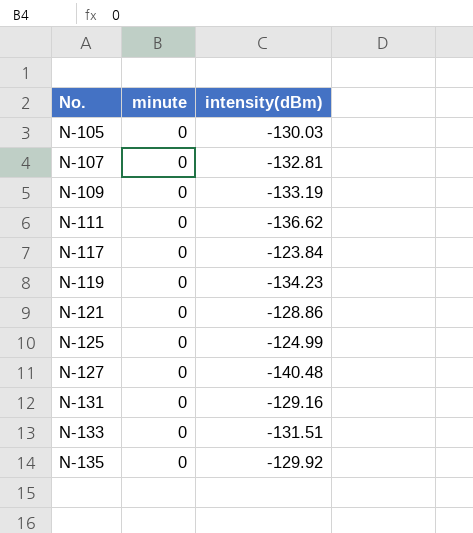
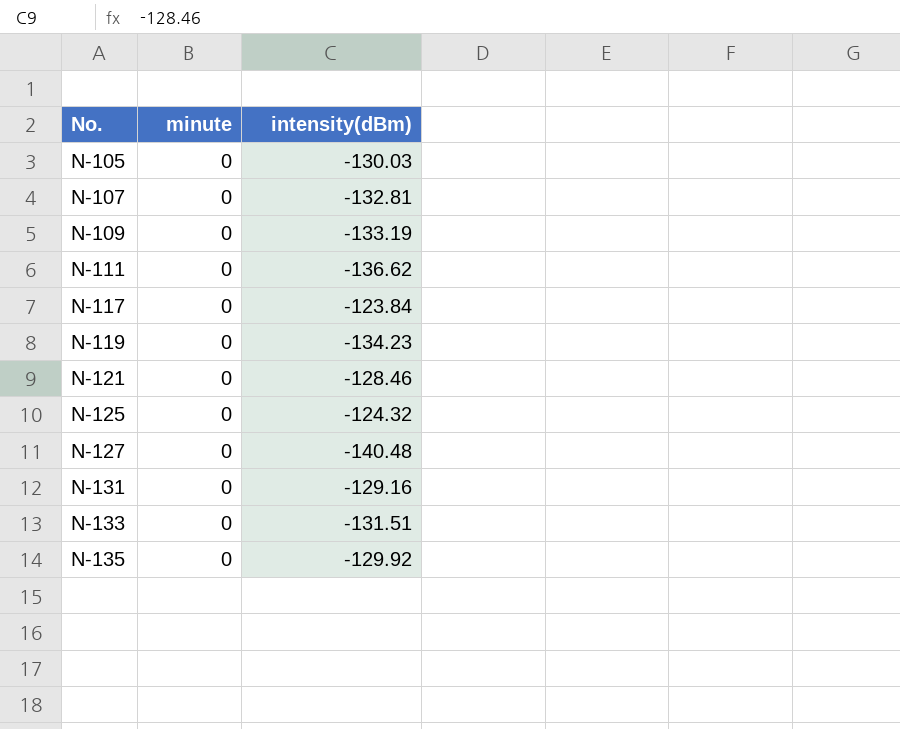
N-121 | intensity(dBm): -128.86 -> -128.46
N-125 | intensity(dBm): -124.99 -> -124.32

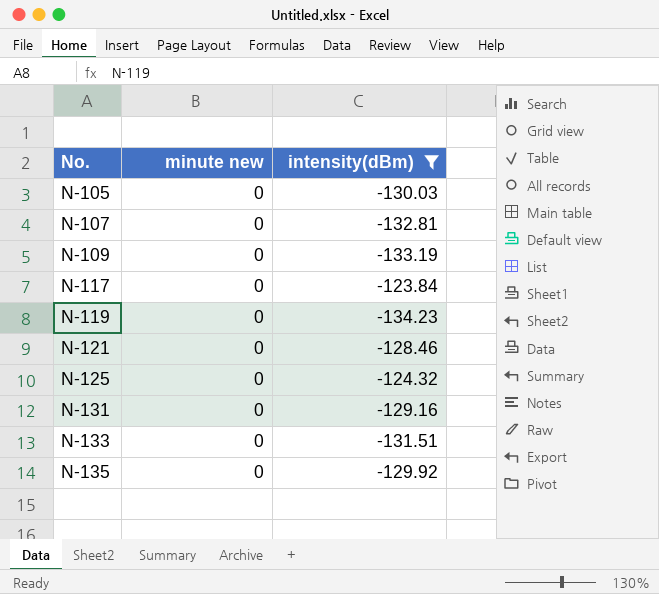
filter: none -> intensity(dBm) >= -134.23
column name: minute -> minute new

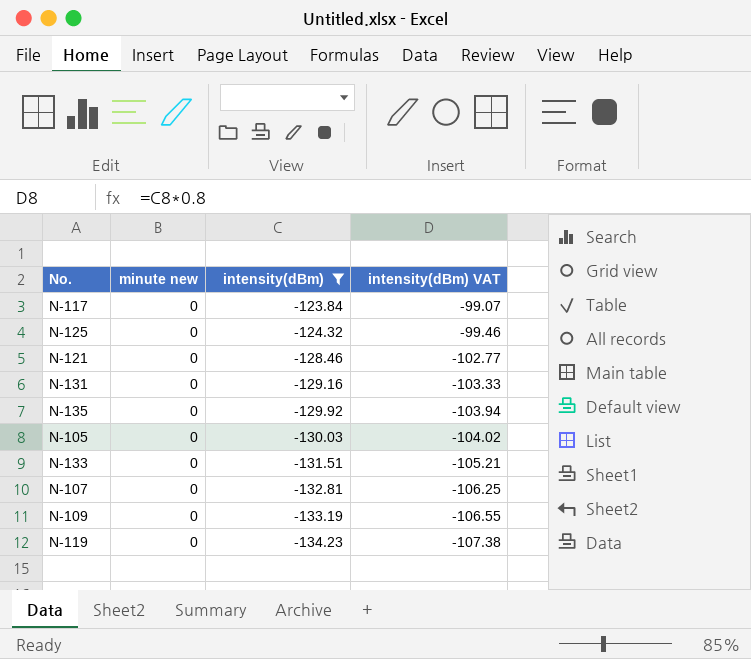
row order: No. ascending -> intensity(dBm) descending
column intensity(dBm) VAT | formula: none -> [intensity(dBm)] * 0.8

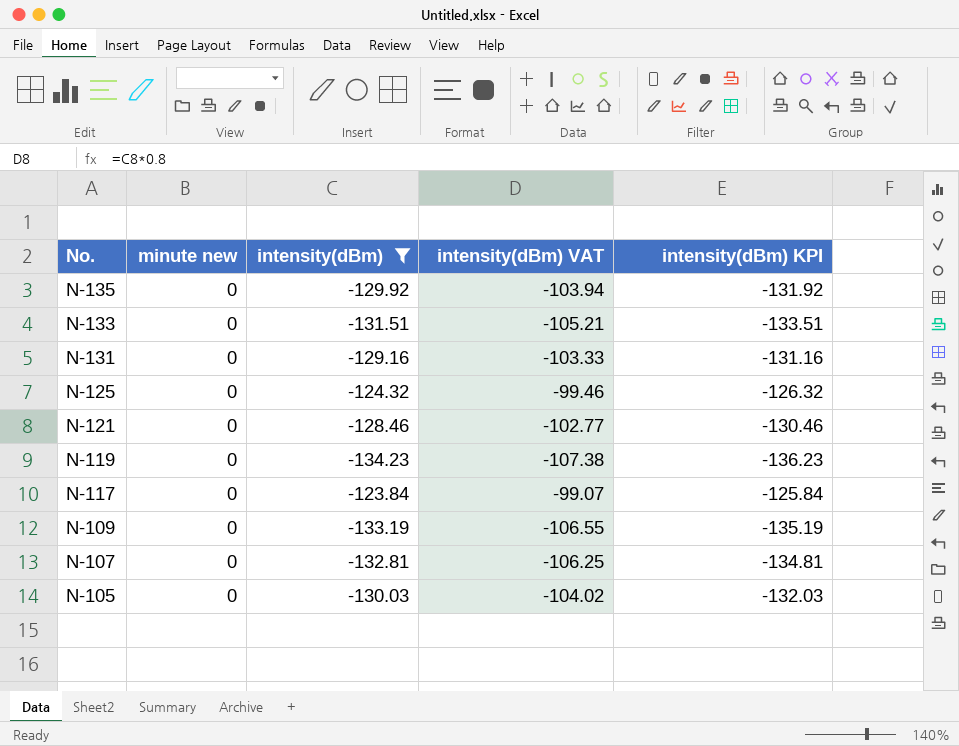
row order: intensity(dBm) descending -> No. descending
column intensity(dBm) KPI | formula: none -> [intensity(dBm)] - 2

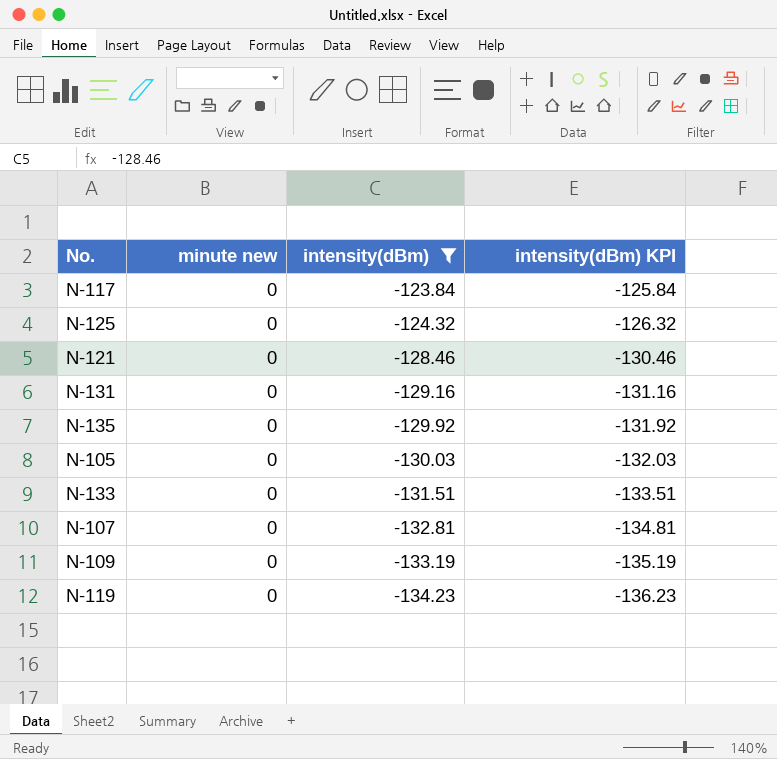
row order: No. descending -> intensity(dBm) descending
column intensity(dBm) VAT | formula: [intensity(dBm)] * 0.8 -> none

